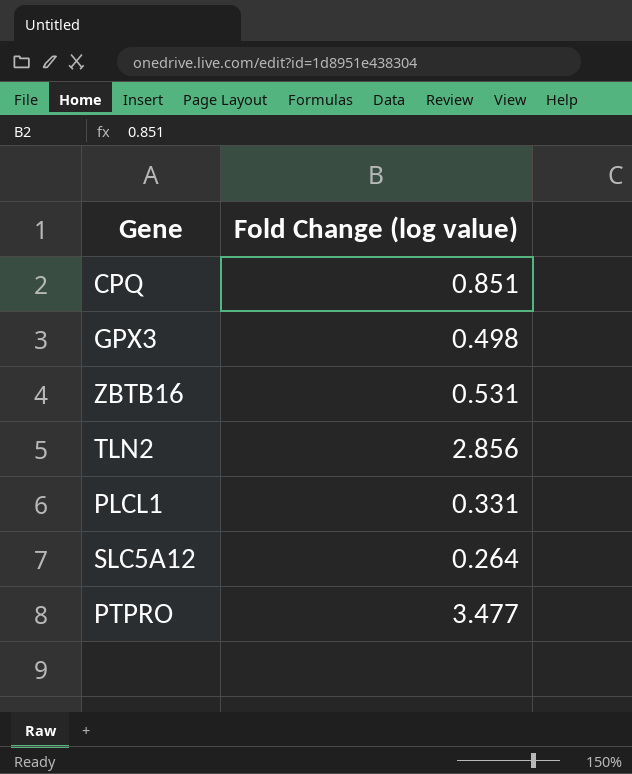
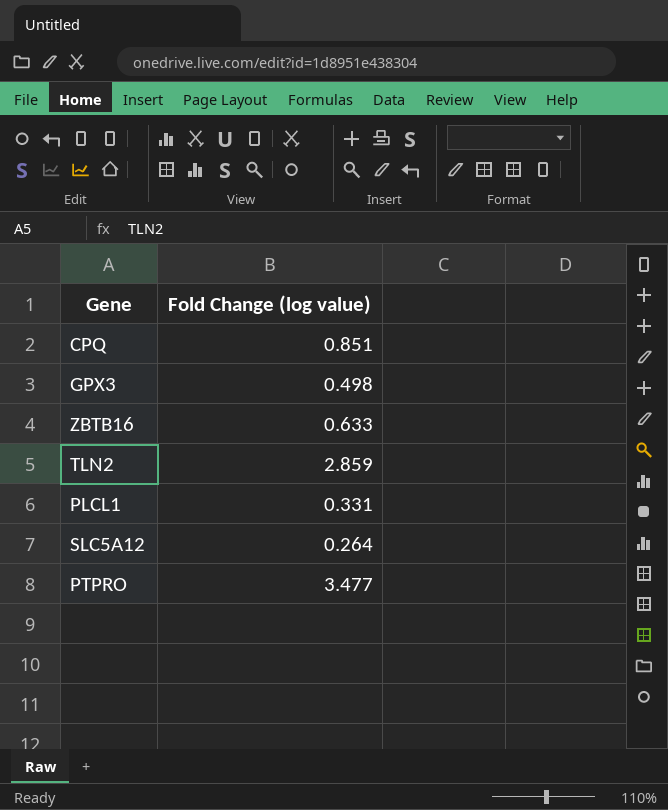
ZBTB16 | Fold Change (log value): 0.531 -> 0.633
TLN2 | Fold Change (log value): 2.856 -> 2.859

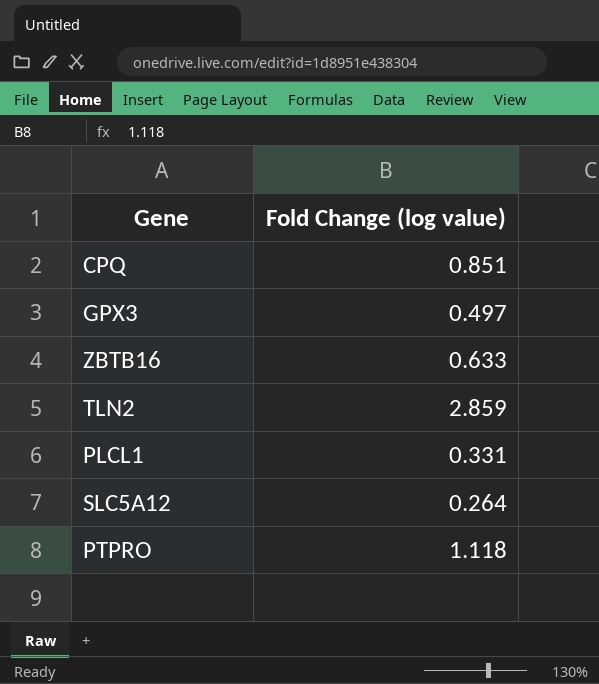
GPX3 | Fold Change (log value): 0.498 -> 0.497
PTPRO | Fold Change (log value): 3.477 -> 1.118

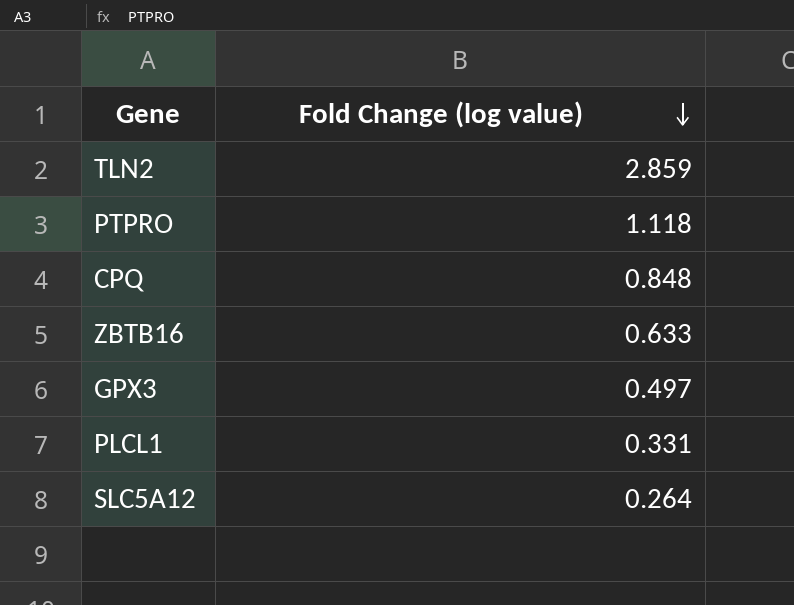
row order: none -> Fold Change (log value) descending
CPQ | Fold Change (log value): 0.851 -> 0.848

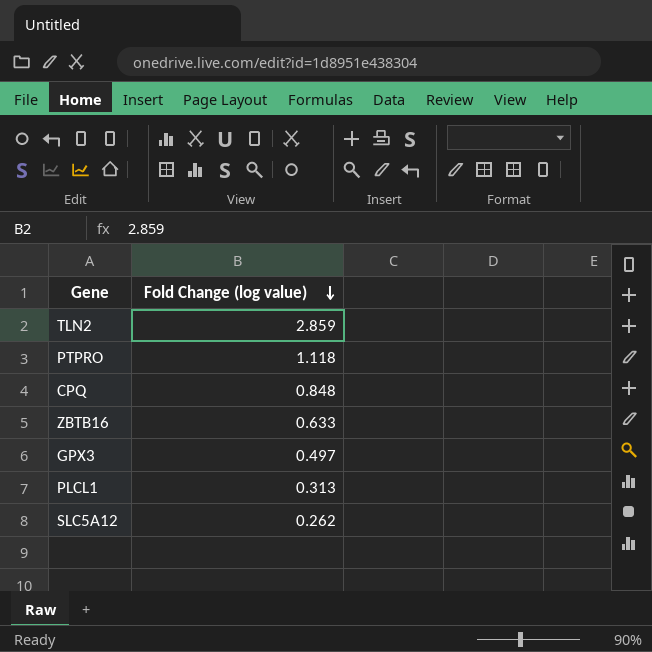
PLCL1 | Fold Change (log value): 0.331 -> 0.313
SLC5A12 | Fold Change (log value): 0.264 -> 0.262

